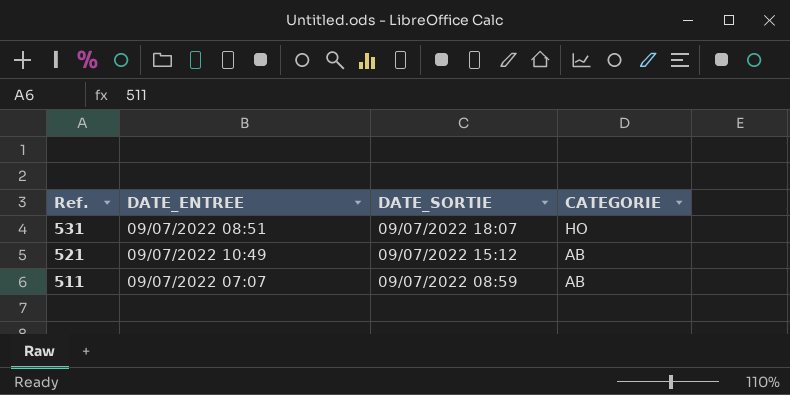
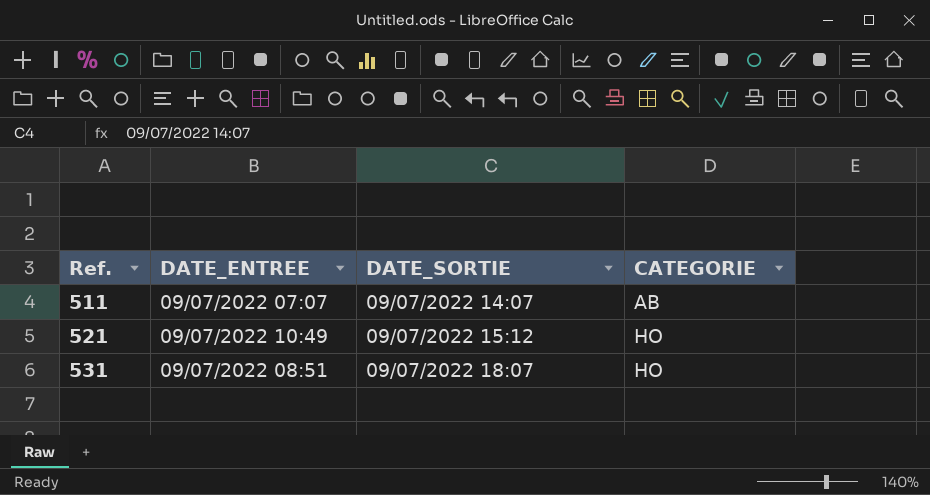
row order: Ref. descending -> Ref. ascending
511 | DATE_SORTIE: 09/07/2022 08:59 -> 09/07/2022 14:07
521 | CATEGORIE: AB -> HO

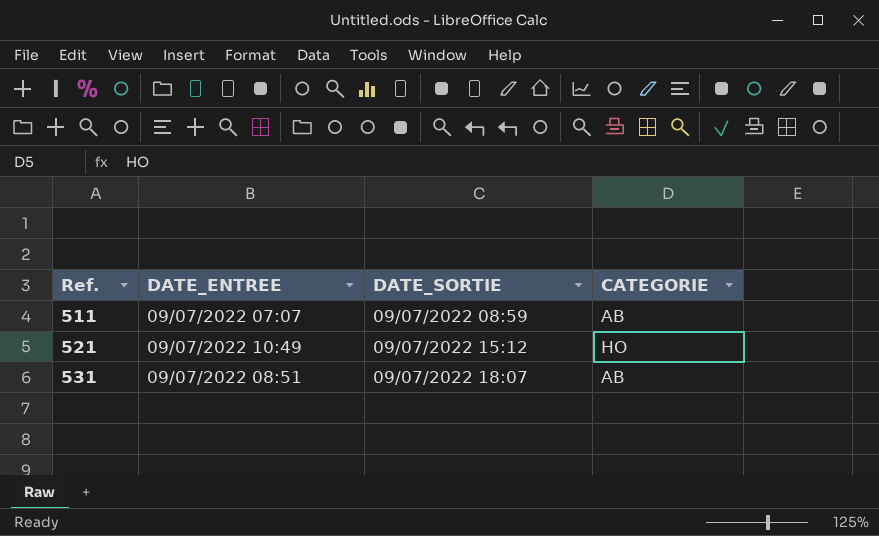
511 | DATE_SORTIE: 09/07/2022 14:07 -> 09/07/2022 08:59
531 | CATEGORIE: HO -> AB

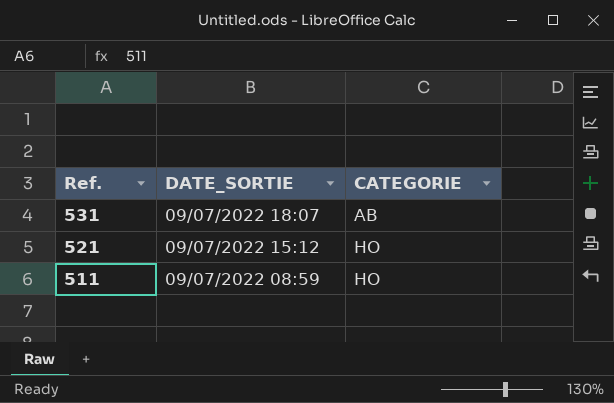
row order: Ref. ascending -> Ref. descending
column DATE_ENTREE | position: 2 -> none
511 | CATEGORIE: AB -> HO

